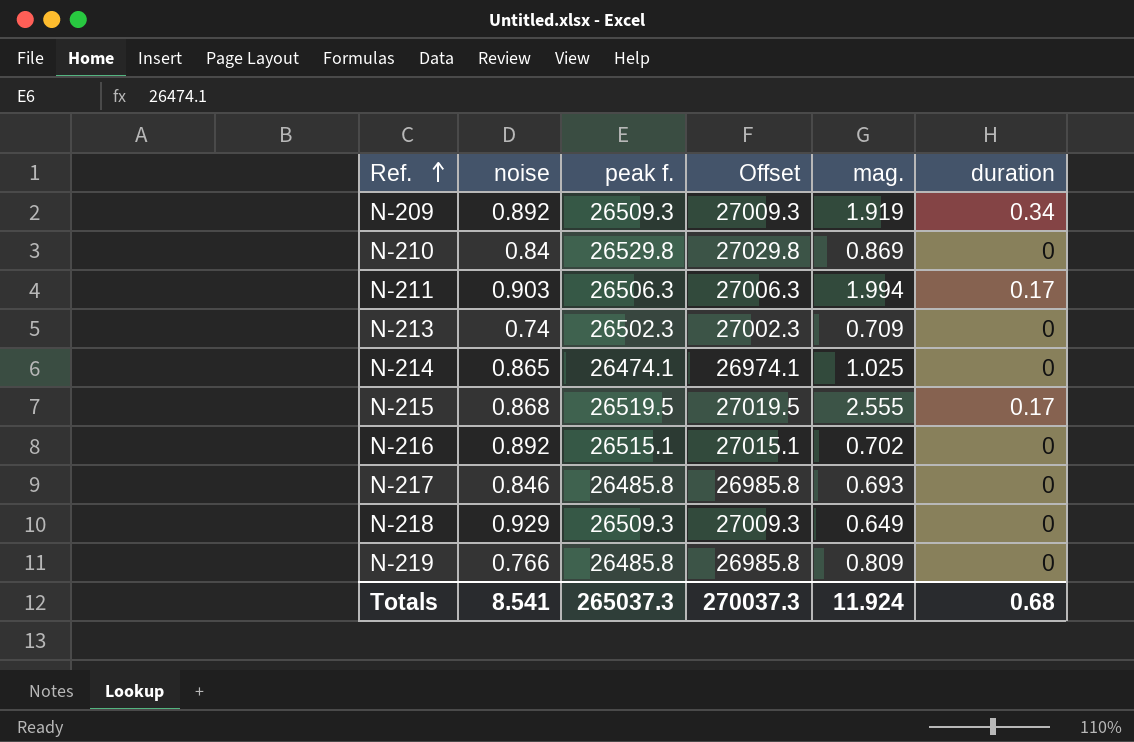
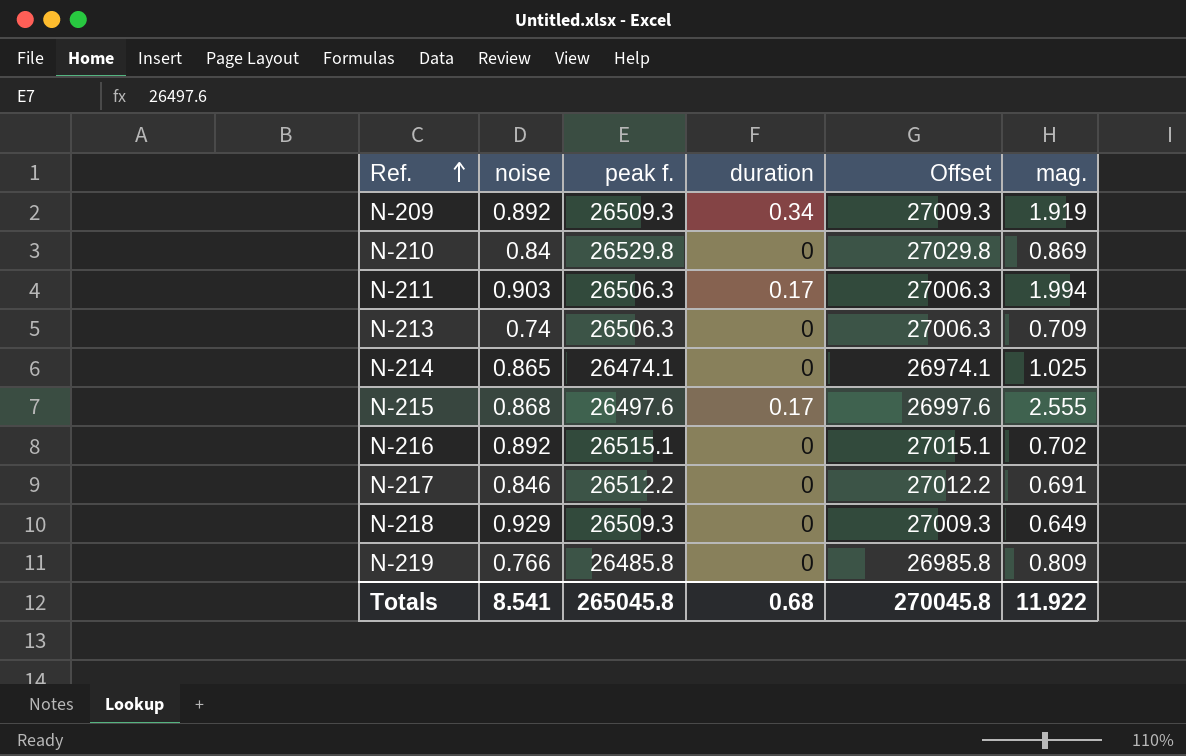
column duration | position: 6 -> 4
N-213 | peak f.: 26502.3 -> 26506.3
N-213 | Offset: 27002.3 -> 27006.3
N-215 | peak f.: 26519.5 -> 26497.6
N-215 | Offset: 27019.5 -> 26997.6
N-217 | peak f.: 26485.8 -> 26512.2
N-217 | Offset: 26985.8 -> 27012.2
N-217 | mag.: 0.693 -> 0.691
Totals | peak f.: 265037.3 -> 265045.8
Totals | Offset: 270037.3 -> 270045.8
Totals | mag.: 11.924 -> 11.922

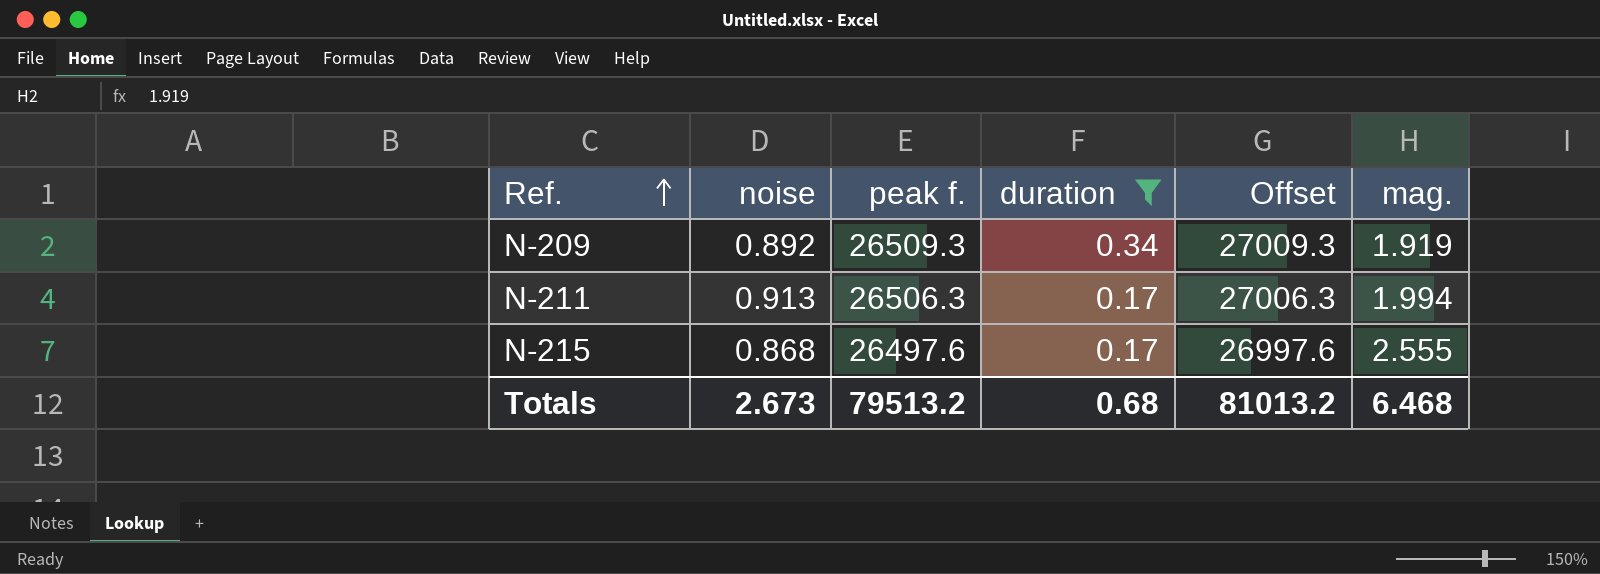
filter: none -> duration != 0
N-211 | noise: 0.903 -> 0.913
Totals | noise: 8.541 -> 2.673
Totals | peak f.: 265045.8 -> 79513.2
Totals | Offset: 270045.8 -> 81013.2
Totals | mag.: 11.922 -> 6.468

